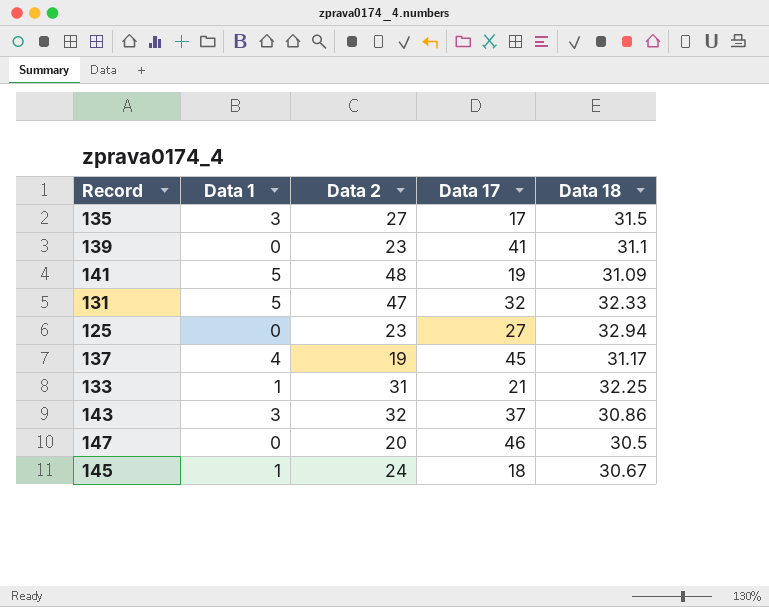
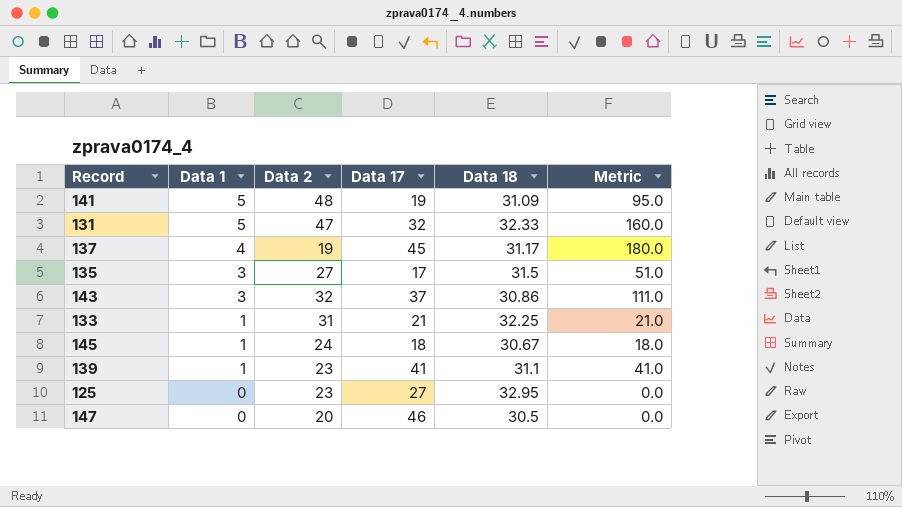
row order: none -> Data 1 descending
column Metric | formula: none -> [Data 1] * [Data 17]
139 | Data 1: 0 -> 1
125 | Data 18: 32.94 -> 32.95

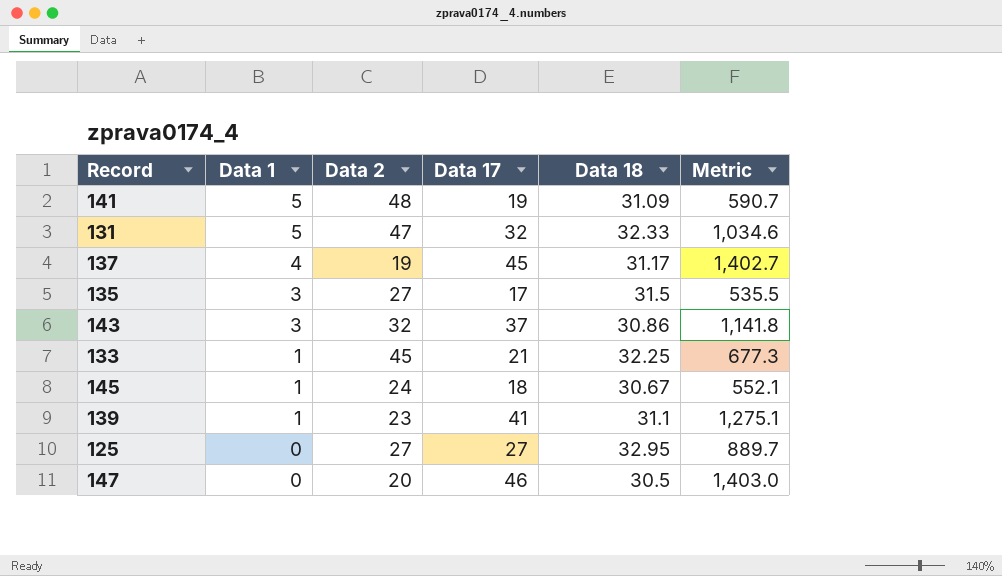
column Metric | formula: [Data 1] * [Data 17] -> [Data 17] * [Data 18]
133 | Data 2: 31 -> 45
125 | Data 2: 23 -> 27

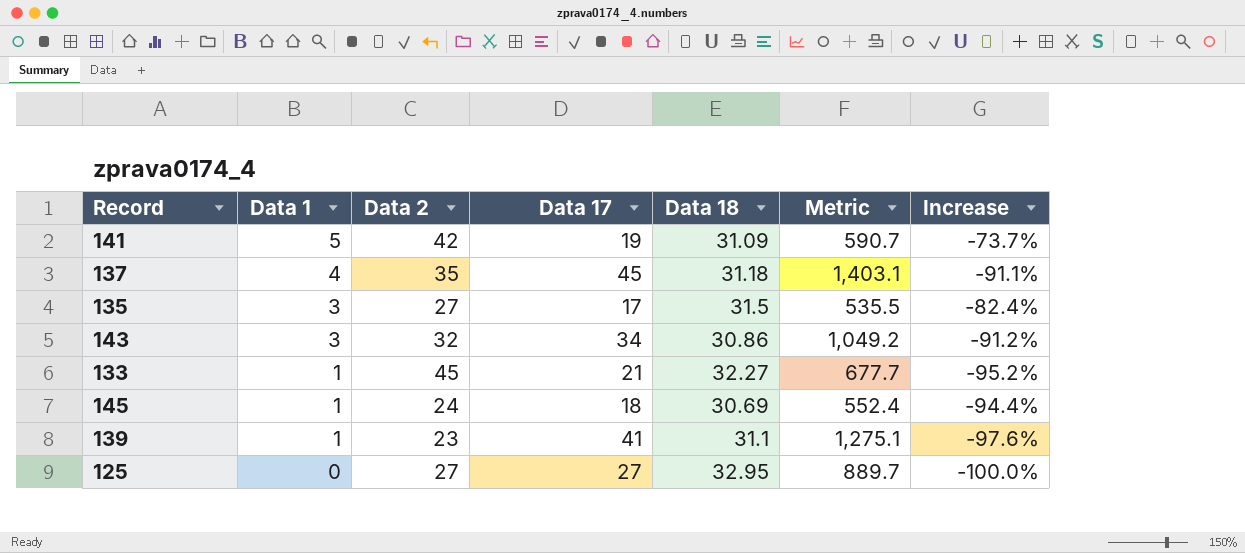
column Increase | formula: none -> ([Data 1] - [Data 17]) / [Data 17]
row 131: 5 | 47 | 32 | 32.33 | 1,034.6 -> none
row 147: 0 | 20 | 46 | 30.5 | 1,403.0 -> none
141 | Data 2: 48 -> 42
137 | Data 2: 19 -> 35
137 | Data 18: 31.17 -> 31.18
137 | Metric: 1,402.7 -> 1,403.1
143 | Data 17: 37 -> 34
143 | Metric: 1,141.8 -> 1,049.2
133 | Data 18: 32.25 -> 32.27
133 | Metric: 677.3 -> 677.7
145 | Data 18: 30.67 -> 30.69
145 | Metric: 552.1 -> 552.4

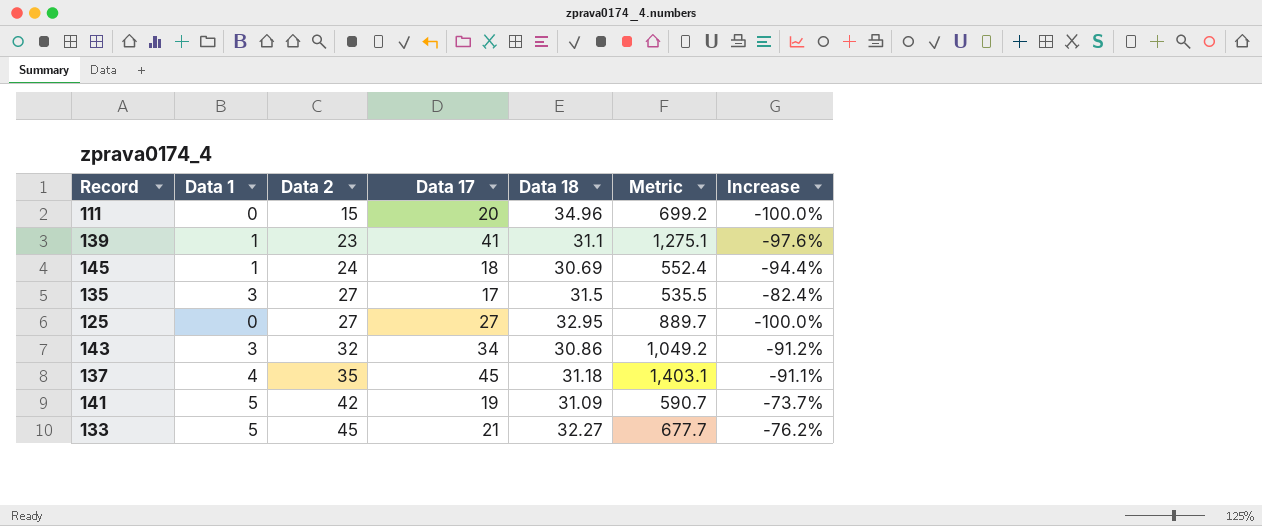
row order: Data 1 descending -> Data 2 ascending
row 111: none -> 0 | 15 | 20 | 34.96 | 699.2 | -100.0%
133 | Data 1: 1 -> 5
133 | Increase: -95.2% -> -76.2%

